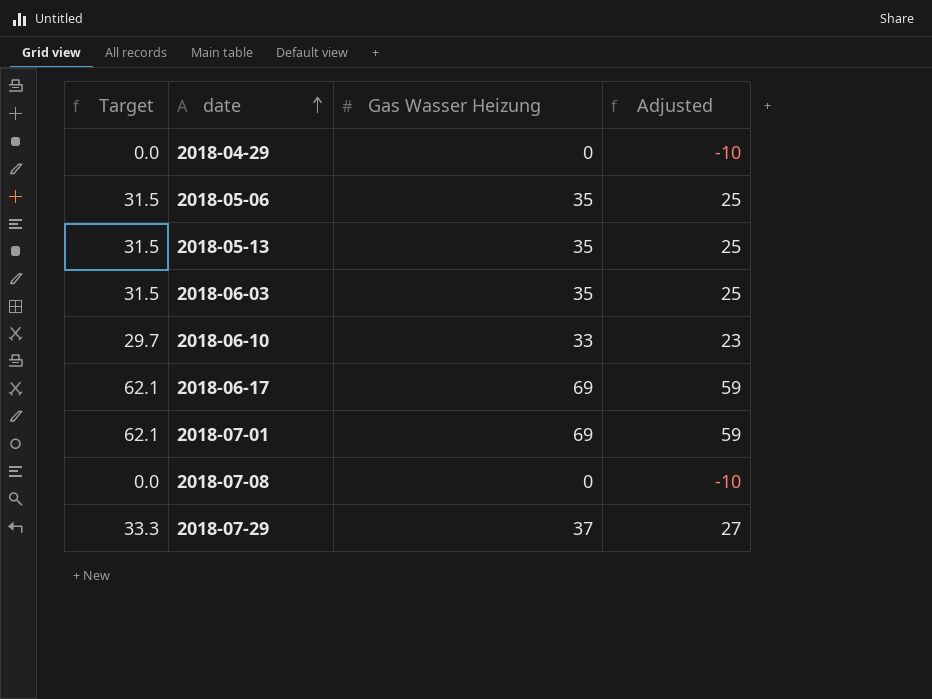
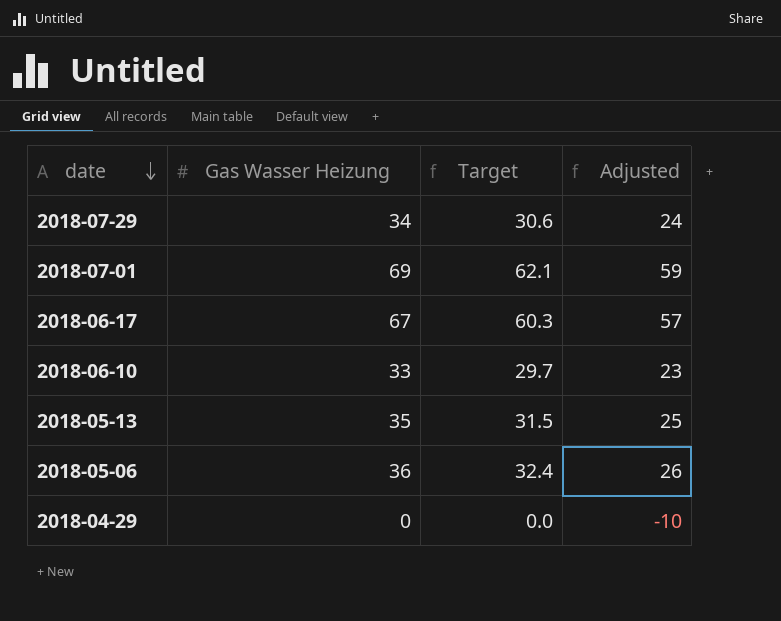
row order: date ascending -> date descending
column Target | position: 1 -> 3
row 2018-06-03: 31.5 | 35 | 25 -> none
row 2018-07-08: 0.0 | 0 | -10 -> none
2018-07-29 | Gas Wasser Heizung: 37 -> 34
2018-07-29 | Target: 33.3 -> 30.6
2018-07-29 | Adjusted: 27 -> 24
2018-06-17 | Gas Wasser Heizung: 69 -> 67
2018-06-17 | Target: 62.1 -> 60.3
2018-06-17 | Adjusted: 59 -> 57
2018-05-06 | Gas Wasser Heizung: 35 -> 36
2018-05-06 | Target: 31.5 -> 32.4
2018-05-06 | Adjusted: 25 -> 26

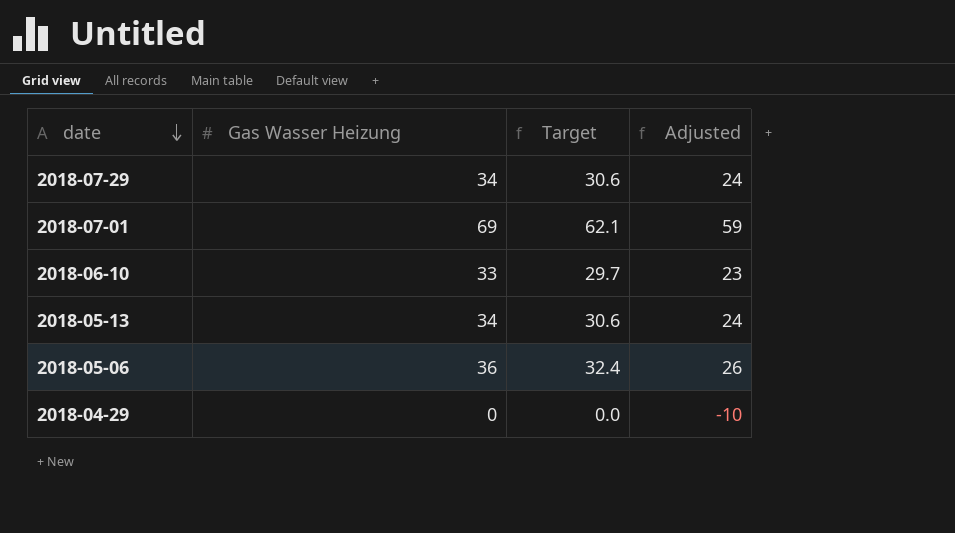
row 2018-06-17: 67 | 60.3 | 57 -> none
2018-05-13 | Gas Wasser Heizung: 35 -> 34
2018-05-13 | Target: 31.5 -> 30.6
2018-05-13 | Adjusted: 25 -> 24

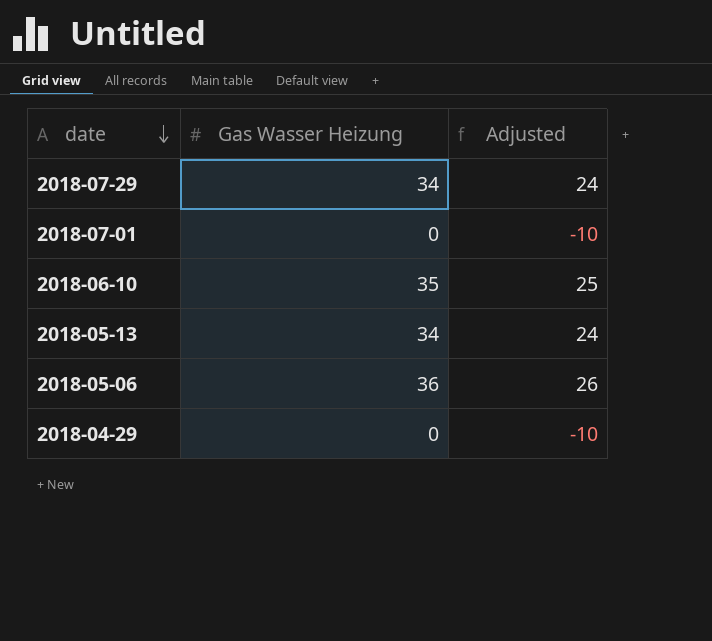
column Target | formula: [Gas Wasser Heizung] * 0.9 -> none
2018-07-01 | Gas Wasser Heizung: 69 -> 0
2018-07-01 | Adjusted: 59 -> -10
2018-06-10 | Gas Wasser Heizung: 33 -> 35
2018-06-10 | Adjusted: 23 -> 25

